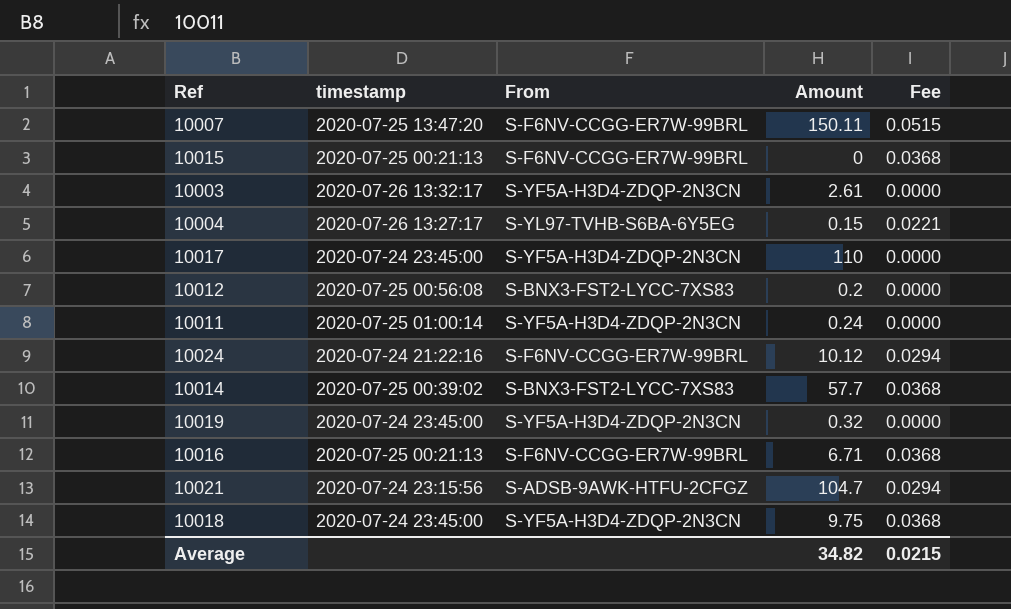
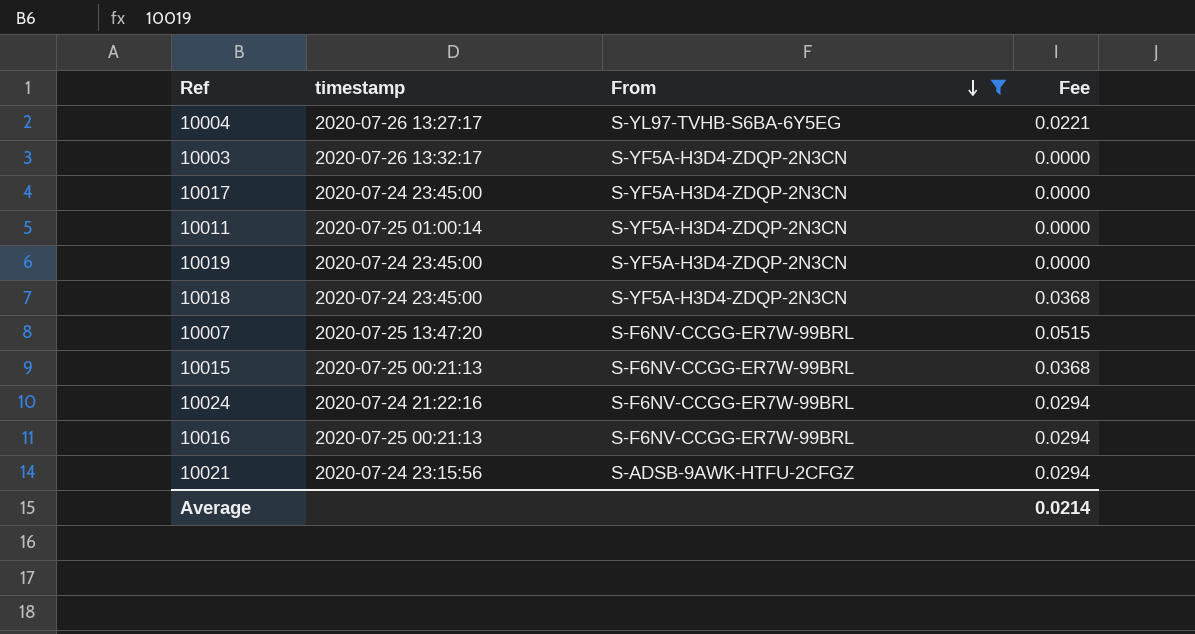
filter: none -> From != S-BNX3-FST2-LYCC-7XS83
row order: none -> From descending
column Amount | position: 4 -> none
10016 | Fee: 0.0368 -> 0.0294
Average | Fee: 0.0215 -> 0.0214

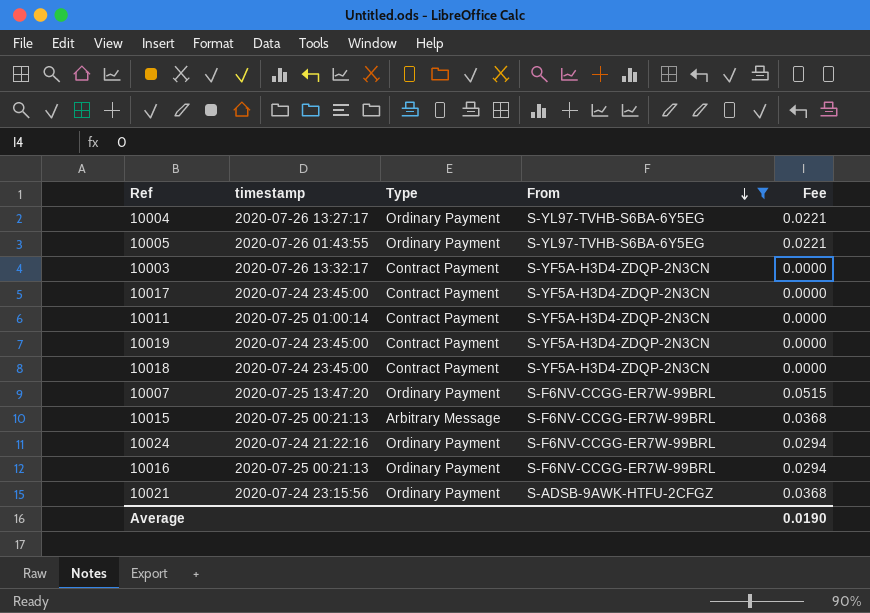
column Type | position: none -> 3
row 10005: none -> 2020-07-26 01:43:55 | Ordinary Payment | S-YL97-TVHB-S6BA-6Y5EG | 0.0221
10018 | Fee: 0.0368 -> 0.0000
10021 | Fee: 0.0294 -> 0.0368
Average | Fee: 0.0214 -> 0.0190

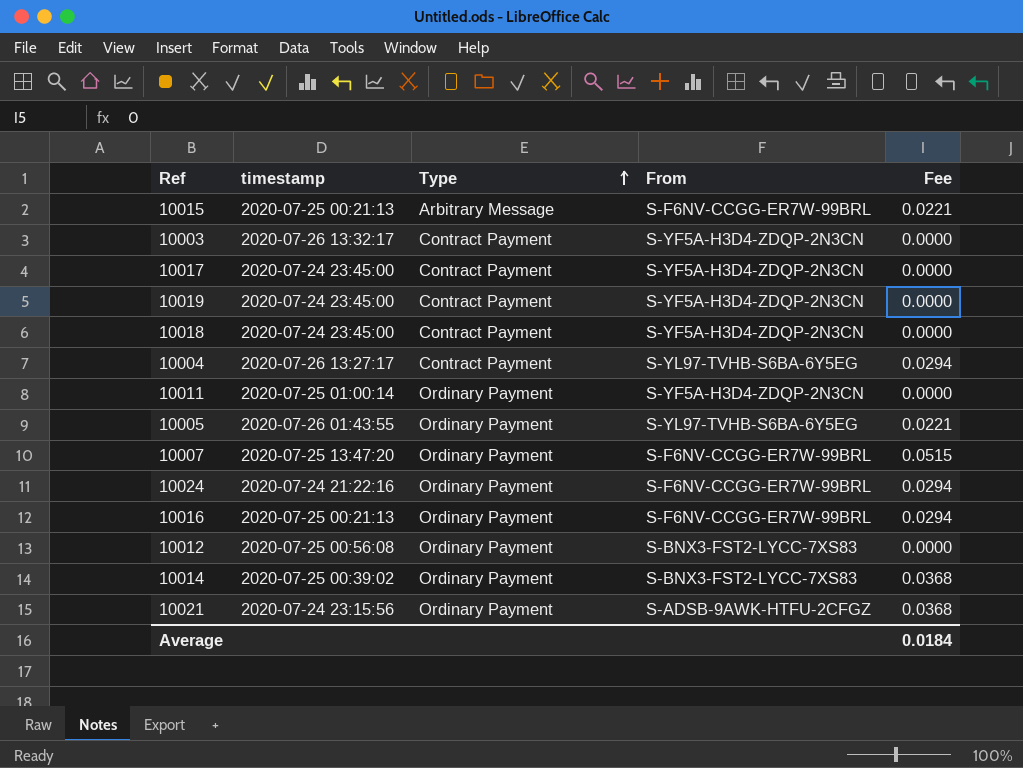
filter: From != S-BNX3-FST2-LYCC-7XS83 -> none
row order: From descending -> Type ascending
10015 | Fee: 0.0368 -> 0.0221
10004 | Type: Ordinary Payment -> Contract Payment
10004 | Fee: 0.0221 -> 0.0294
10011 | Type: Contract Payment -> Ordinary Payment
Average | Fee: 0.0190 -> 0.0184

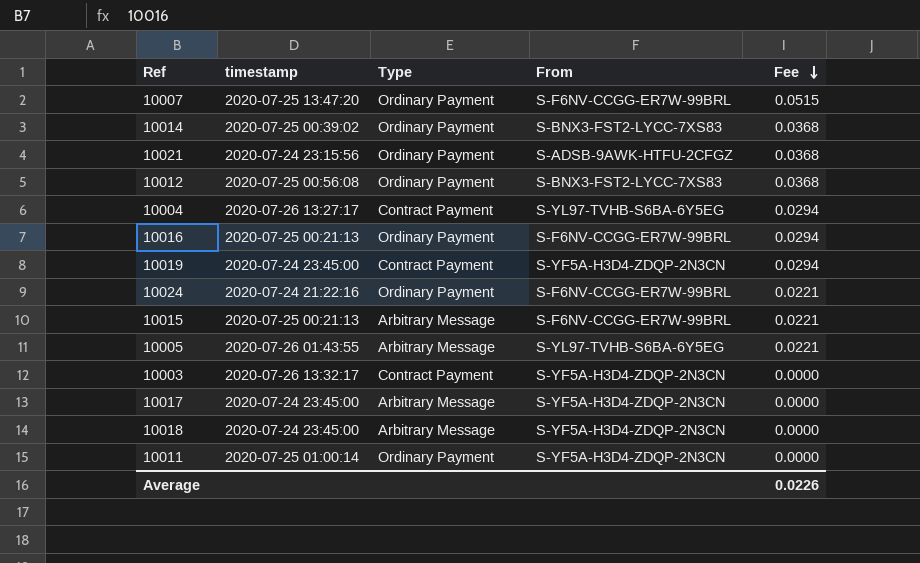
row order: Type ascending -> Fee descending
10012 | Fee: 0.0000 -> 0.0368
10019 | Fee: 0.0000 -> 0.0294
10024 | Fee: 0.0294 -> 0.0221
10005 | Type: Ordinary Payment -> Arbitrary Message
10017 | Type: Contract Payment -> Arbitrary Message
10018 | Type: Contract Payment -> Arbitrary Message
Average | Fee: 0.0184 -> 0.0226

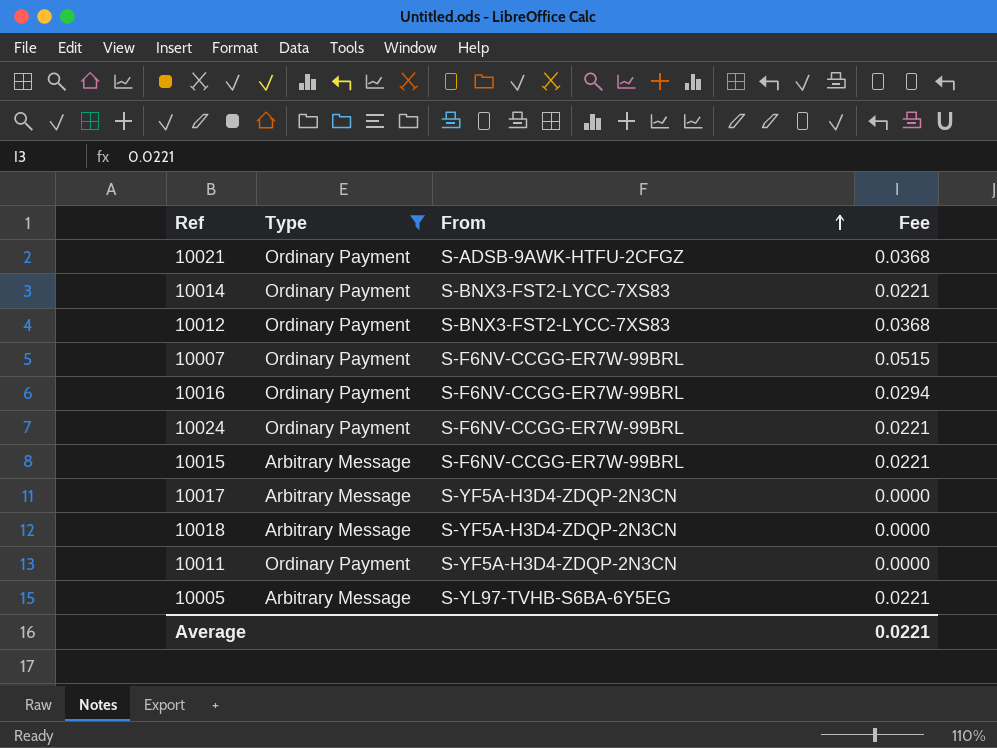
filter: none -> Type != Contract Payment
row order: Fee descending -> From ascending
column timestamp | position: 2 -> none
10014 | Fee: 0.0368 -> 0.0221
Average | Fee: 0.0226 -> 0.0221

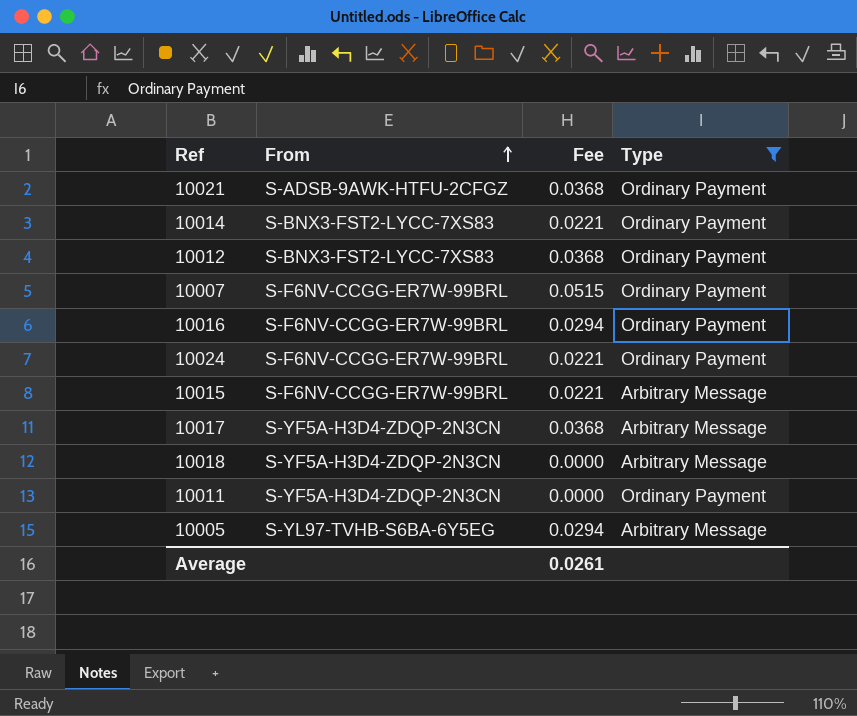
column Type | position: 2 -> 4
10017 | Fee: 0.0000 -> 0.0368
10005 | Fee: 0.0221 -> 0.0294
Average | Fee: 0.0221 -> 0.0261

